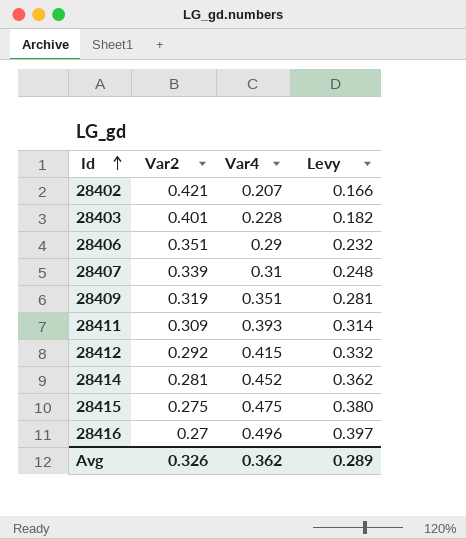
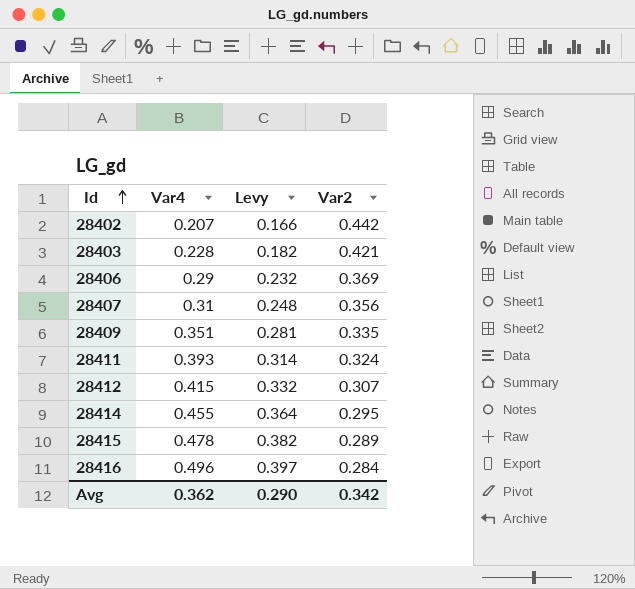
column Var2 | position: 2 -> 4
28402 | Var2: 0.421 -> 0.442
28403 | Var2: 0.401 -> 0.421
28406 | Var2: 0.351 -> 0.369
28407 | Var2: 0.339 -> 0.356
28409 | Var2: 0.319 -> 0.335
28411 | Var2: 0.309 -> 0.324
28412 | Var2: 0.292 -> 0.307
28414 | Var4: 0.452 -> 0.455
28414 | Levy: 0.362 -> 0.364
28414 | Var2: 0.281 -> 0.295
28415 | Var4: 0.475 -> 0.478
28415 | Levy: 0.380 -> 0.382
28415 | Var2: 0.275 -> 0.289
28416 | Var2: 0.27 -> 0.284
Avg | Levy: 0.289 -> 0.290
Avg | Var2: 0.326 -> 0.342

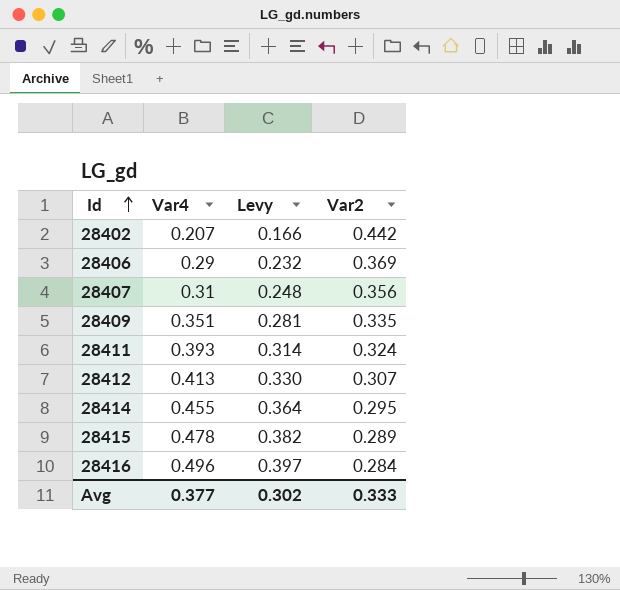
row 28403: 0.228 | 0.182 | 0.421 -> none
28412 | Var4: 0.415 -> 0.413
28412 | Levy: 0.332 -> 0.330
Avg | Var4: 0.362 -> 0.377
Avg | Levy: 0.290 -> 0.302
Avg | Var2: 0.342 -> 0.333

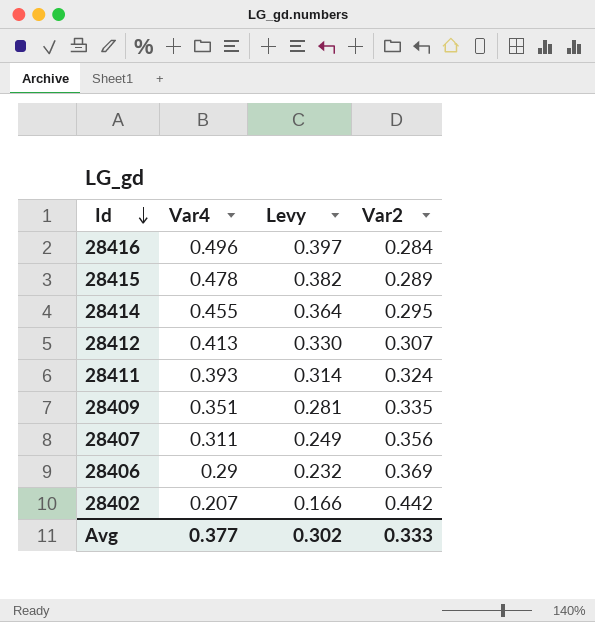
row order: Id ascending -> Id descending
28407 | Var4: 0.31 -> 0.311
28407 | Levy: 0.248 -> 0.249

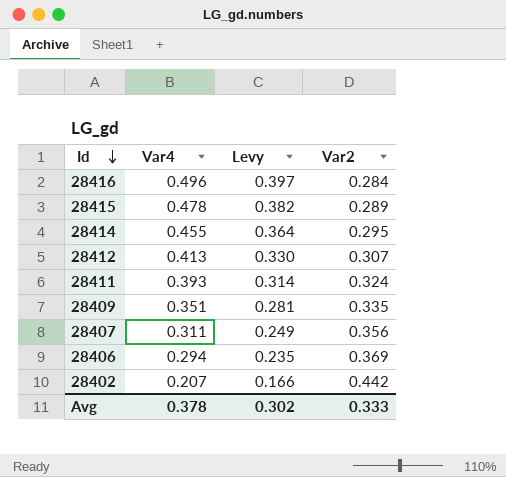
28406 | Var4: 0.29 -> 0.294
28406 | Levy: 0.232 -> 0.235
Avg | Var4: 0.377 -> 0.378

